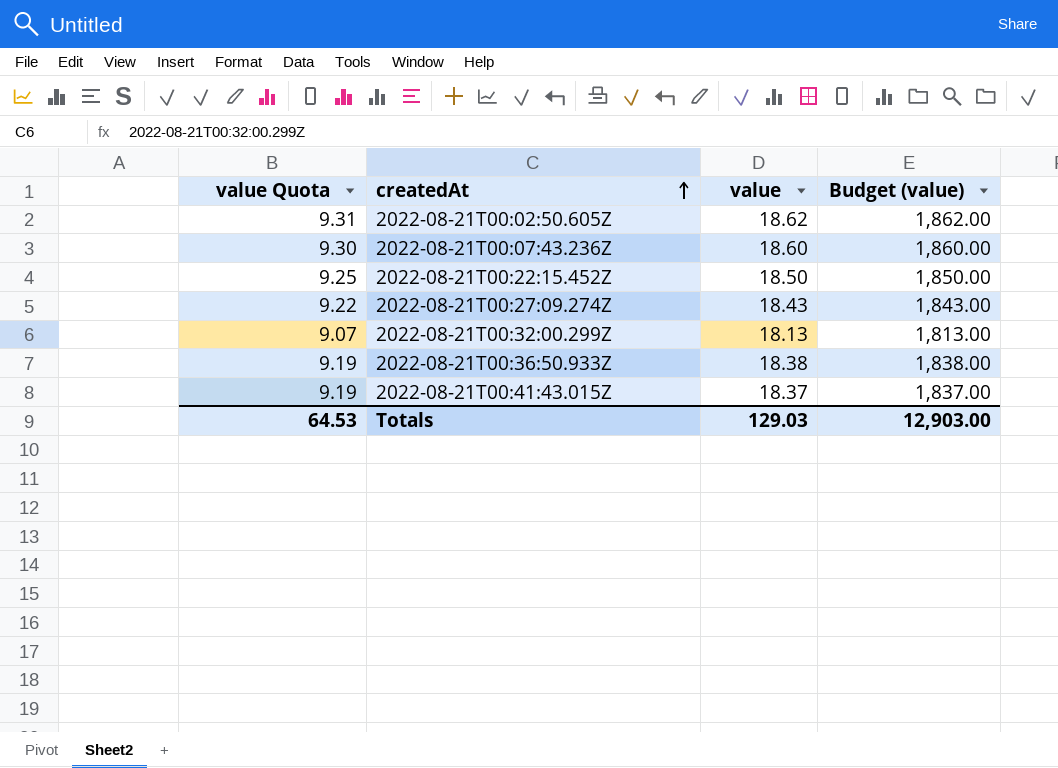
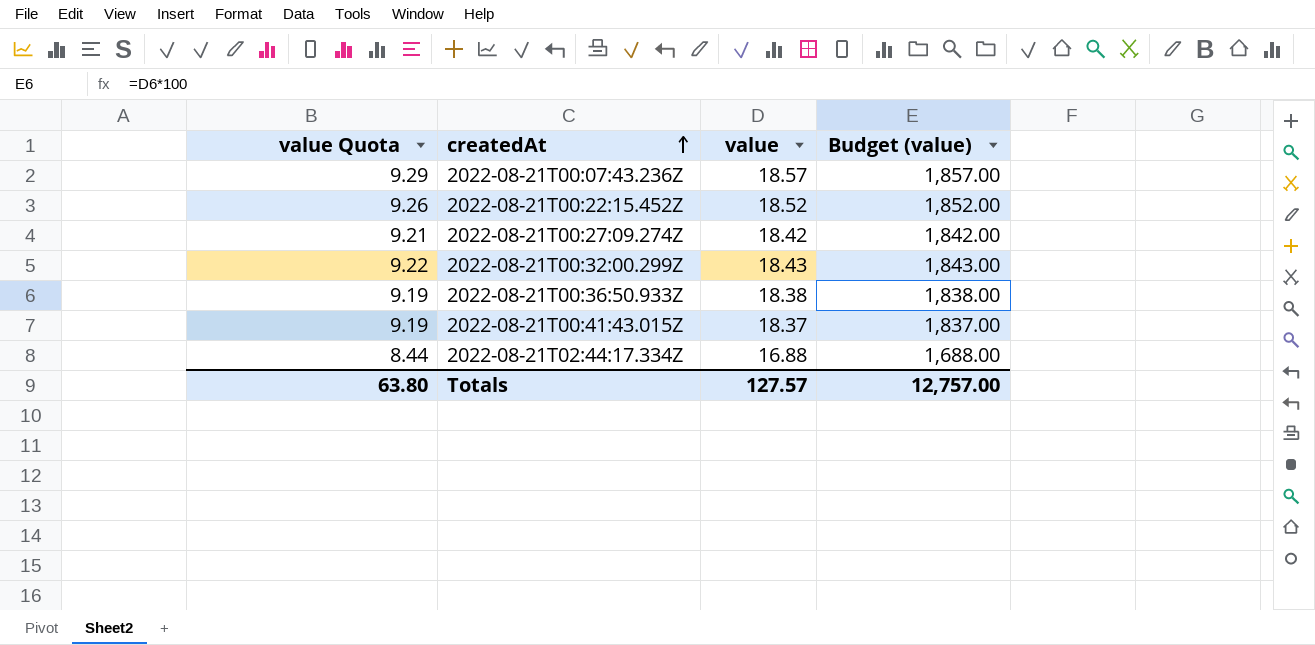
row 2022-08-21T00:02:50.605Z: 9.31 | 18.62 | 1,862.00 -> none
2022-08-21T00:07:43.236Z | value Quota: 9.30 -> 9.29
2022-08-21T00:07:43.236Z | value: 18.60 -> 18.57
2022-08-21T00:07:43.236Z | Budget (value): 1,860.00 -> 1,857.00
2022-08-21T00:22:15.452Z | value Quota: 9.25 -> 9.26
2022-08-21T00:22:15.452Z | value: 18.50 -> 18.52
2022-08-21T00:22:15.452Z | Budget (value): 1,850.00 -> 1,852.00
2022-08-21T00:27:09.274Z | value Quota: 9.22 -> 9.21
2022-08-21T00:27:09.274Z | value: 18.43 -> 18.42
2022-08-21T00:27:09.274Z | Budget (value): 1,843.00 -> 1,842.00
2022-08-21T00:32:00.299Z | value Quota: 9.07 -> 9.22
2022-08-21T00:32:00.299Z | value: 18.13 -> 18.43
2022-08-21T00:32:00.299Z | Budget (value): 1,813.00 -> 1,843.00
row 2022-08-21T02:44:17.334Z: none -> 8.44 | 16.88 | 1,688.00
Totals | value Quota: 64.53 -> 63.80
Totals | value: 129.03 -> 127.57
Totals | Budget (value): 12,903.00 -> 12,757.00

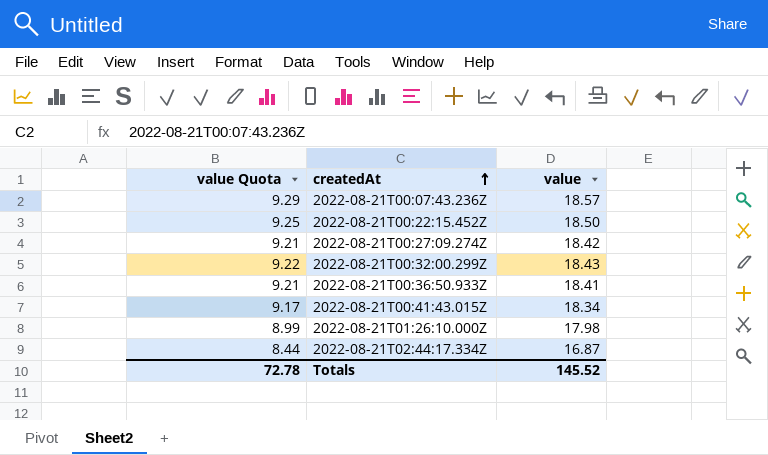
column Budget (value) | formula: [value] * 100 -> none
2022-08-21T00:22:15.452Z | value Quota: 9.26 -> 9.25
2022-08-21T00:22:15.452Z | value: 18.52 -> 18.50
2022-08-21T00:36:50.933Z | value Quota: 9.19 -> 9.21
2022-08-21T00:36:50.933Z | value: 18.38 -> 18.41
2022-08-21T00:41:43.015Z | value Quota: 9.19 -> 9.17
2022-08-21T00:41:43.015Z | value: 18.37 -> 18.34
row 2022-08-21T01:26:10.000Z: none -> 8.99 | 17.98
2022-08-21T02:44:17.334Z | value: 16.88 -> 16.87
Totals | value Quota: 63.80 -> 72.78
Totals | value: 127.57 -> 145.52

